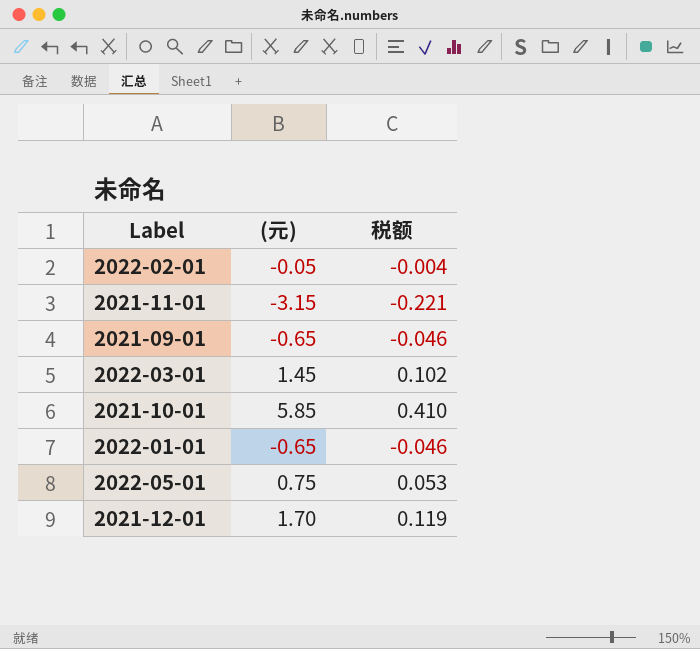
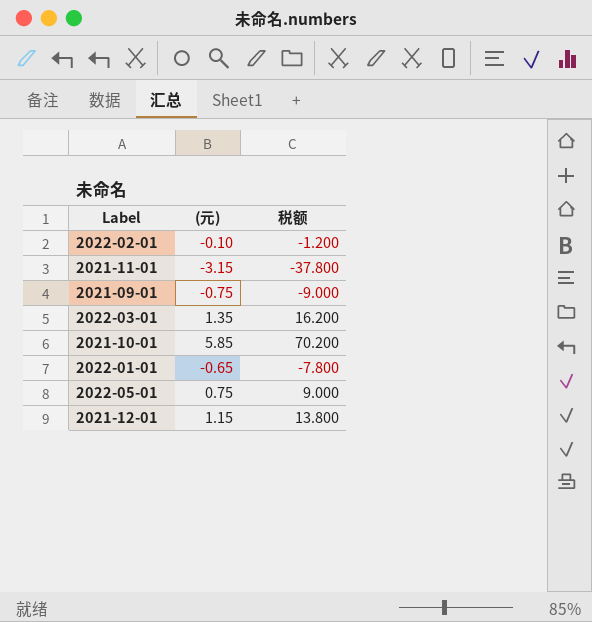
column 税额 | formula: [(元)] * 0.07 -> [(元)] * 12
2022-02-01 | (元): -0.05 -> -0.10
2021-09-01 | (元): -0.65 -> -0.75
2022-03-01 | (元): 1.45 -> 1.35
2021-12-01 | (元): 1.70 -> 1.15

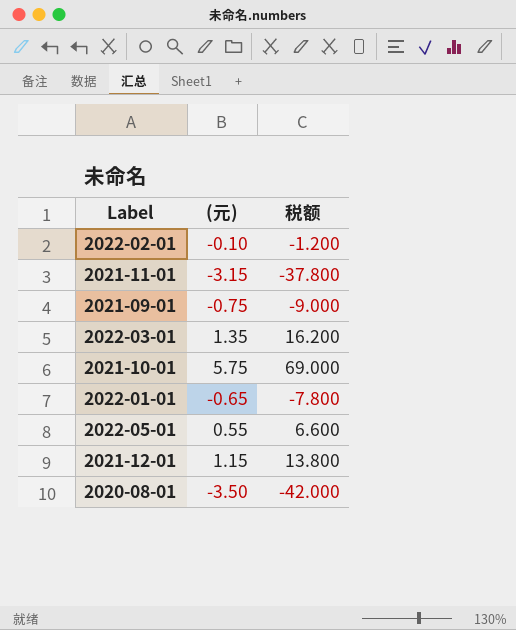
2021-10-01 | (元): 5.85 -> 5.75
2021-10-01 | 税额: 70.200 -> 69.000
2022-05-01 | (元): 0.75 -> 0.55
2022-05-01 | 税额: 9.000 -> 6.600
row 2020-08-01: none -> -3.50 | -42.000

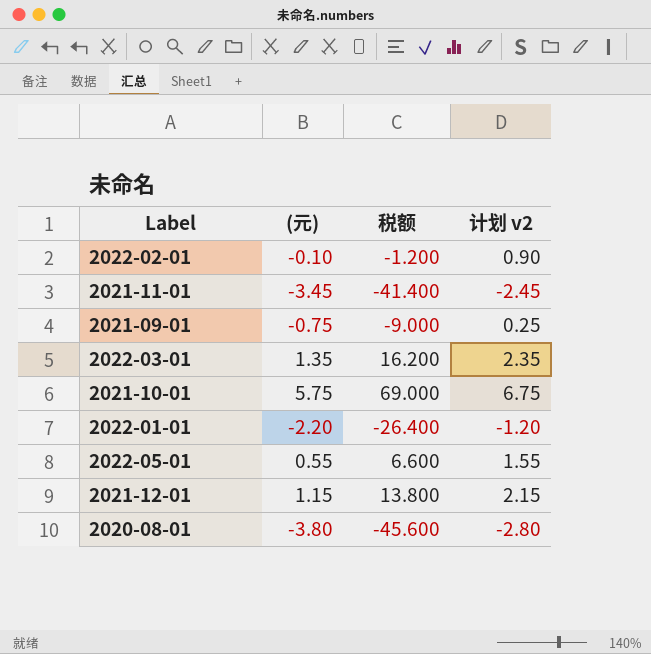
column 计划 v2 | formula: none -> [(元)] + 1
2021-11-01 | (元): -3.15 -> -3.45
2021-11-01 | 税额: -37.800 -> -41.400
2022-01-01 | (元): -0.65 -> -2.20
2022-01-01 | 税额: -7.800 -> -26.400
2020-08-01 | (元): -3.50 -> -3.80
2020-08-01 | 税额: -42.000 -> -45.600

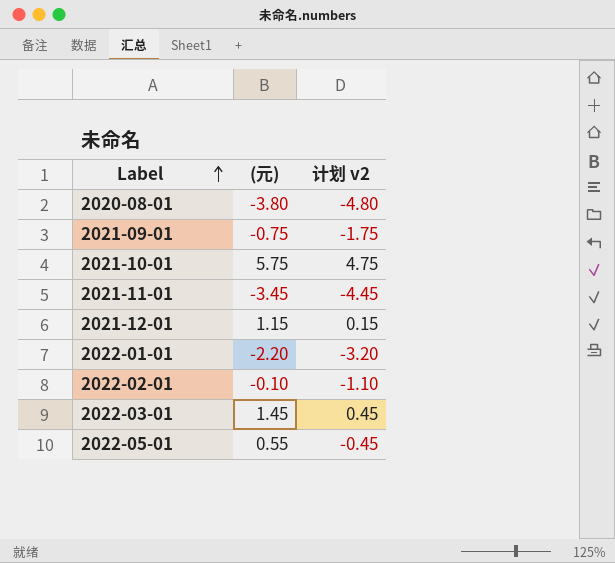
row order: none -> Label ascending
column 税额 | formula: [(元)] * 12 -> none
column 计划 v2 | formula: [(元)] + 1 -> [(元)] - 1
2022-03-01 | (元): 1.35 -> 1.45

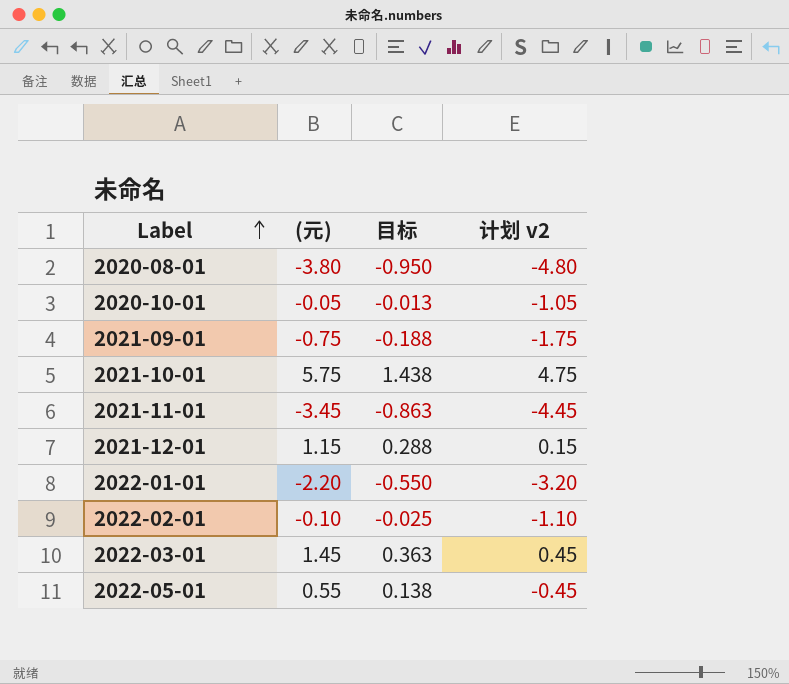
column 目标 | formula: none -> [(元)] * 0.25
row 2020-10-01: none -> -0.05 | -0.013 | -1.05

